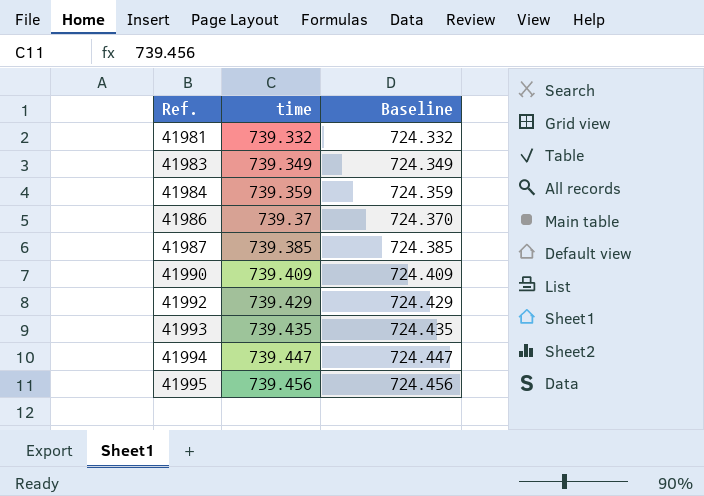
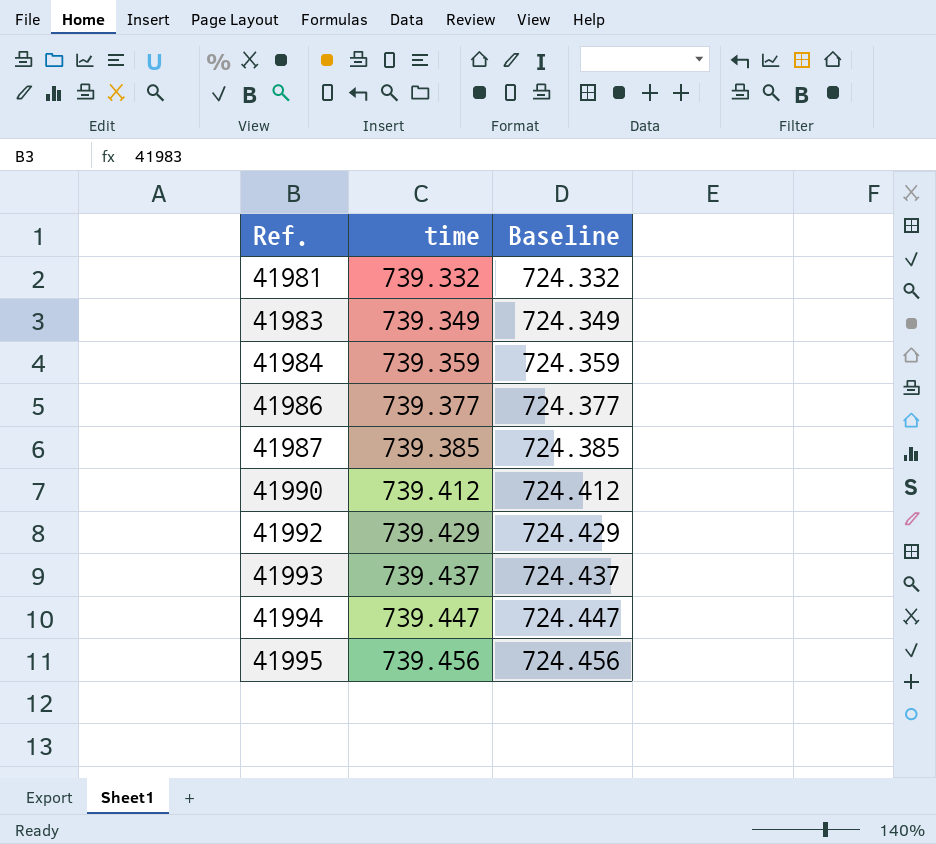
41986 | time: 739.37 -> 739.377
41986 | Baseline: 724.370 -> 724.377
41990 | time: 739.409 -> 739.412
41990 | Baseline: 724.409 -> 724.412
41993 | time: 739.435 -> 739.437
41993 | Baseline: 724.435 -> 724.437

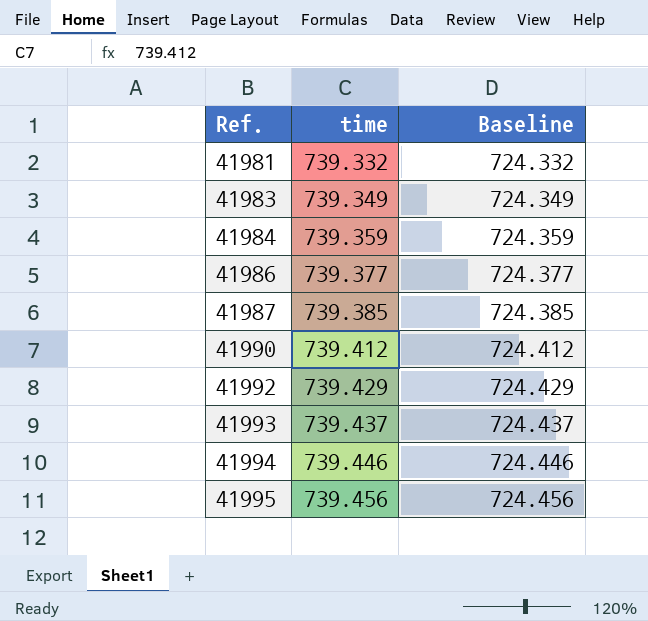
41994 | time: 739.447 -> 739.446
41994 | Baseline: 724.447 -> 724.446

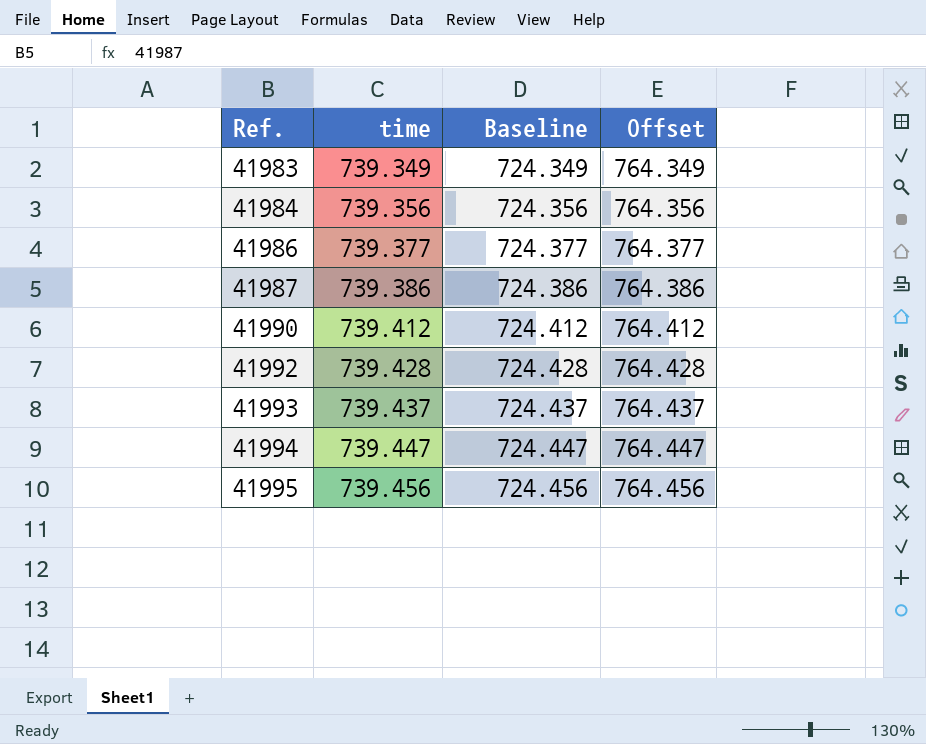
column Offset | formula: none -> [time] + 25
row 41981: 739.332 | 724.332 -> none
41984 | time: 739.359 -> 739.356
41984 | Baseline: 724.359 -> 724.356
41987 | time: 739.385 -> 739.386
41987 | Baseline: 724.385 -> 724.386
41992 | time: 739.429 -> 739.428
41992 | Baseline: 724.429 -> 724.428
41994 | time: 739.446 -> 739.447
41994 | Baseline: 724.446 -> 724.447

